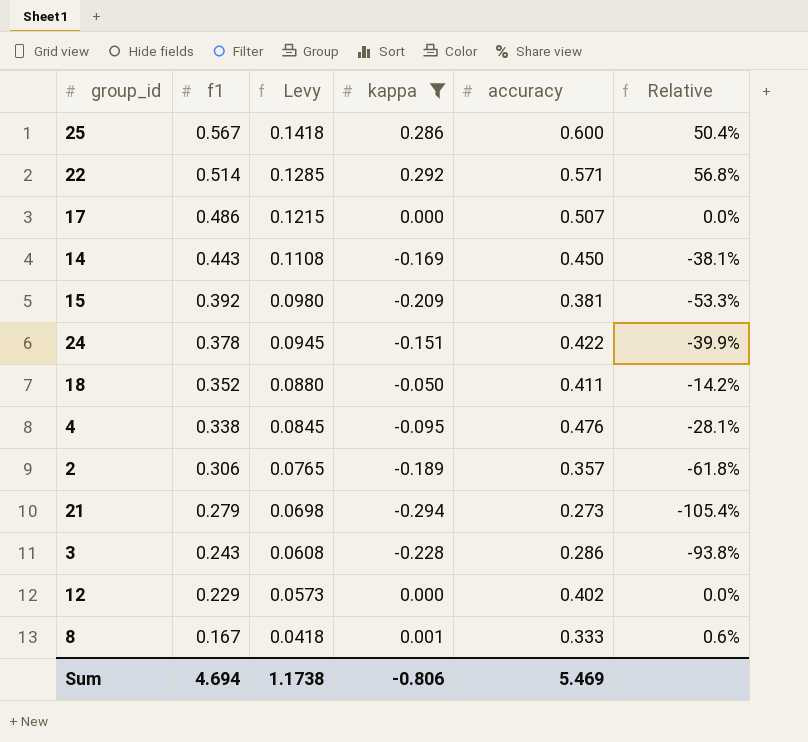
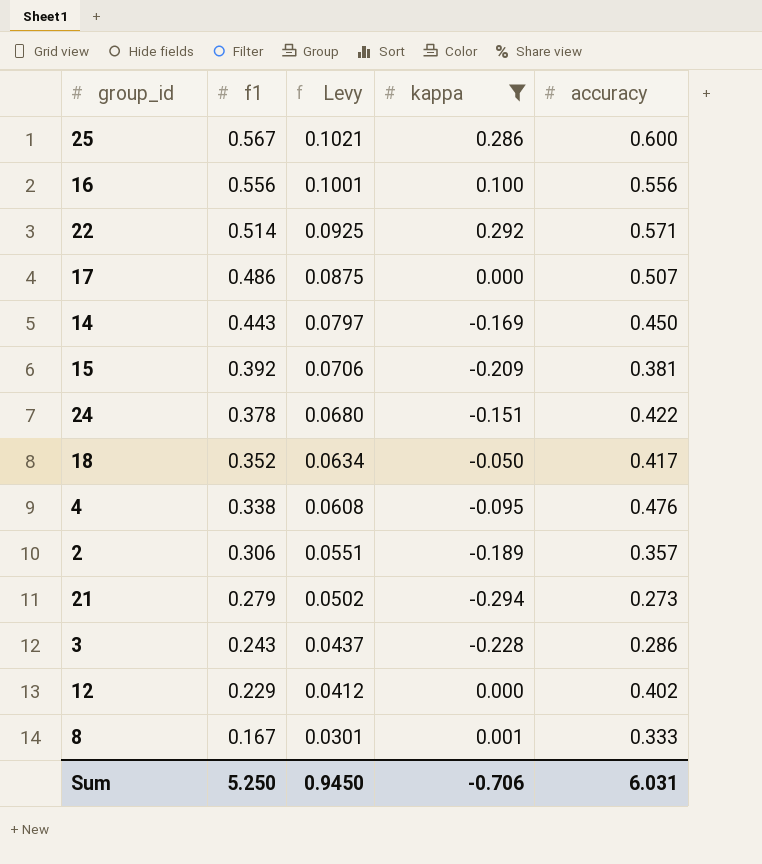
column Relative | formula: [kappa] / [f1] -> none
column Levy | formula: [f1] * 0.25 -> [f1] * 0.18
row 16: none -> 0.556 | 0.1001 | 0.100 | 0.556
18 | accuracy: 0.411 -> 0.417
Sum | f1: 4.694 -> 5.250
Sum | Levy: 1.1738 -> 0.9450
Sum | kappa: -0.806 -> -0.706
Sum | accuracy: 5.469 -> 6.031

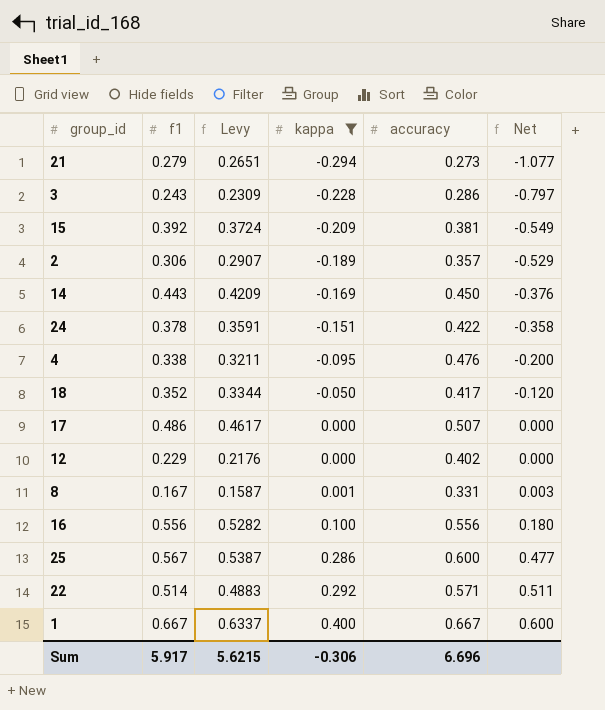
row order: f1 descending -> kappa ascending
column Levy | formula: [f1] * 0.18 -> [f1] * 0.95
column Net | formula: none -> [kappa] / [accuracy]
8 | accuracy: 0.333 -> 0.331
row 1: none -> 0.667 | 0.6337 | 0.400 | 0.667 | 0.600
Sum | f1: 5.250 -> 5.917
Sum | Levy: 0.9450 -> 5.6215
Sum | kappa: -0.706 -> -0.306
Sum | accuracy: 6.031 -> 6.696

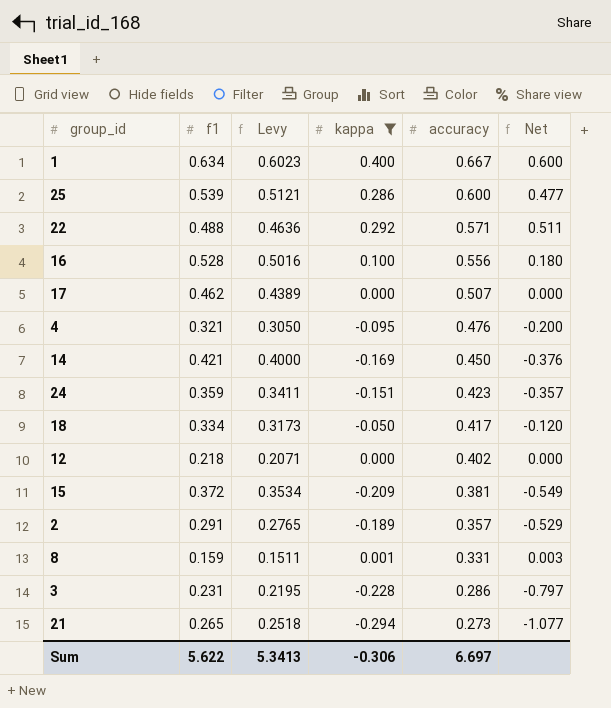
row order: kappa ascending -> accuracy descending
1 | f1: 0.667 -> 0.634
1 | Levy: 0.6337 -> 0.6023
25 | f1: 0.567 -> 0.539
25 | Levy: 0.5387 -> 0.5121
22 | f1: 0.514 -> 0.488
22 | Levy: 0.4883 -> 0.4636
16 | f1: 0.556 -> 0.528
16 | Levy: 0.5282 -> 0.5016
17 | f1: 0.486 -> 0.462
17 | Levy: 0.4617 -> 0.4389
4 | f1: 0.338 -> 0.321
4 | Levy: 0.3211 -> 0.3050
14 | f1: 0.443 -> 0.421
14 | Levy: 0.4209 -> 0.4000
24 | f1: 0.378 -> 0.359
24 | Levy: 0.3591 -> 0.3411
24 | accuracy: 0.422 -> 0.423
24 | Net: -0.358 -> -0.357
18 | f1: 0.352 -> 0.334
18 | Levy: 0.3344 -> 0.3173
12 | f1: 0.229 -> 0.218
12 | Levy: 0.2176 -> 0.2071
15 | f1: 0.392 -> 0.372
15 | Levy: 0.3724 -> 0.3534
2 | f1: 0.306 -> 0.291
2 | Levy: 0.2907 -> 0.2765
8 | f1: 0.167 -> 0.159
8 | Levy: 0.1587 -> 0.1511
3 | f1: 0.243 -> 0.231
3 | Levy: 0.2309 -> 0.2195
21 | f1: 0.279 -> 0.265
21 | Levy: 0.2651 -> 0.2518
Sum | f1: 5.917 -> 5.622
Sum | Levy: 5.6215 -> 5.3413
Sum | accuracy: 6.696 -> 6.697

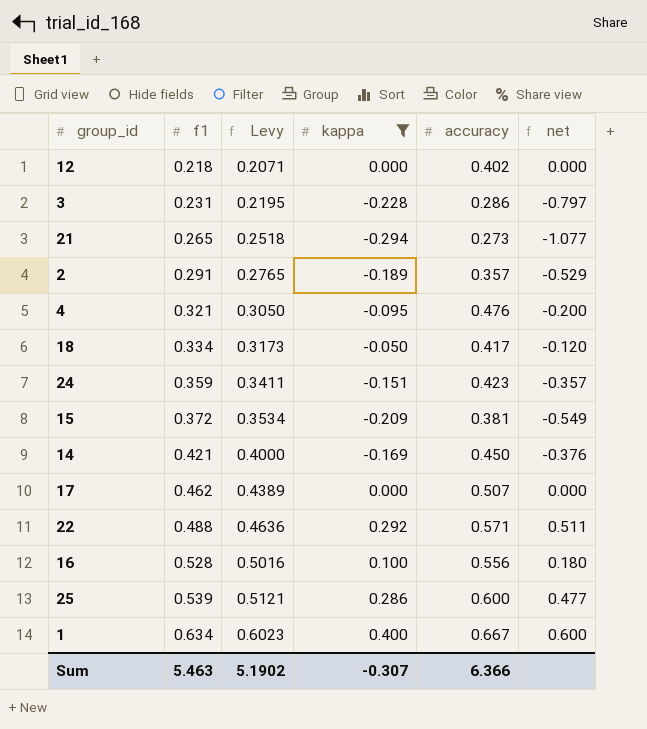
row order: accuracy descending -> f1 ascending
column name: Net -> net
row 8: 0.159 | 0.1511 | 0.001 | 0.331 | 0.003 -> none
Sum | f1: 5.622 -> 5.463
Sum | Levy: 5.3413 -> 5.1902
Sum | kappa: -0.306 -> -0.307
Sum | accuracy: 6.697 -> 6.366

